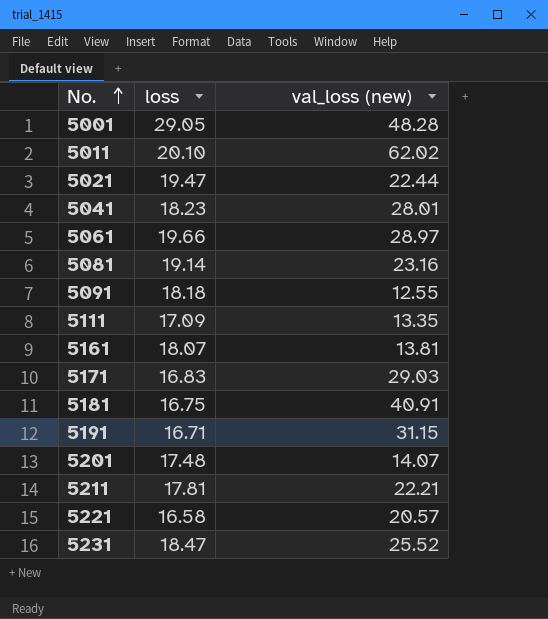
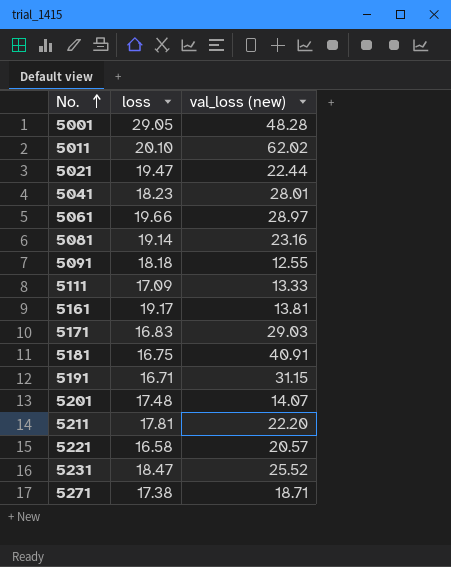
5111 | val_loss (new): 13.35 -> 13.33
5161 | loss: 18.07 -> 19.17
5211 | val_loss (new): 22.21 -> 22.20
row 5271: none -> 17.38 | 18.71

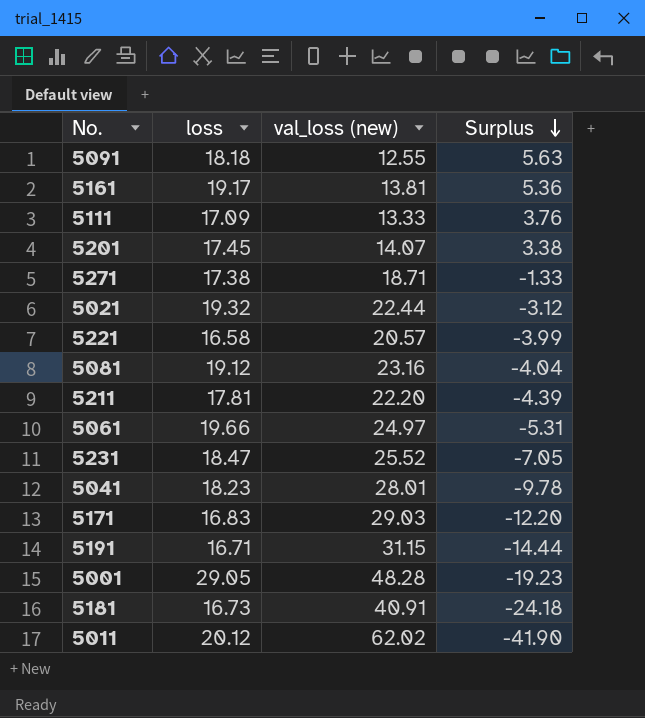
row order: No. ascending -> Surplus descending
column Surplus | formula: none -> [loss] - [val_loss (new)]
5201 | loss: 17.48 -> 17.45
5021 | loss: 19.47 -> 19.32
5081 | loss: 19.14 -> 19.12
5061 | val_loss (new): 28.97 -> 24.97
5181 | loss: 16.75 -> 16.73
5011 | loss: 20.10 -> 20.12

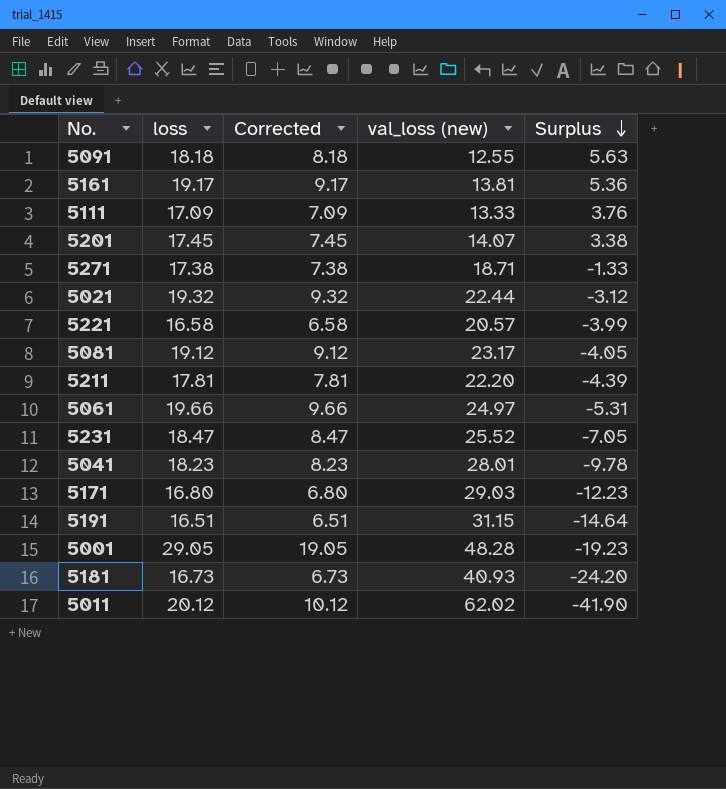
column Corrected | formula: none -> [loss] - 10
5081 | val_loss (new): 23.16 -> 23.17
5081 | Surplus: -4.04 -> -4.05
5171 | loss: 16.83 -> 16.80
5171 | Surplus: -12.20 -> -12.23
5191 | loss: 16.71 -> 16.51
5191 | Surplus: -14.44 -> -14.64
5181 | val_loss (new): 40.91 -> 40.93
5181 | Surplus: -24.18 -> -24.20

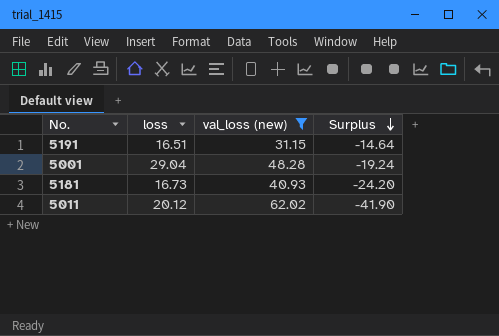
filter: none -> val_loss (new) >= 31.15
column Corrected | formula: [loss] - 10 -> none
5001 | loss: 29.05 -> 29.04
5001 | Surplus: -19.23 -> -19.24

